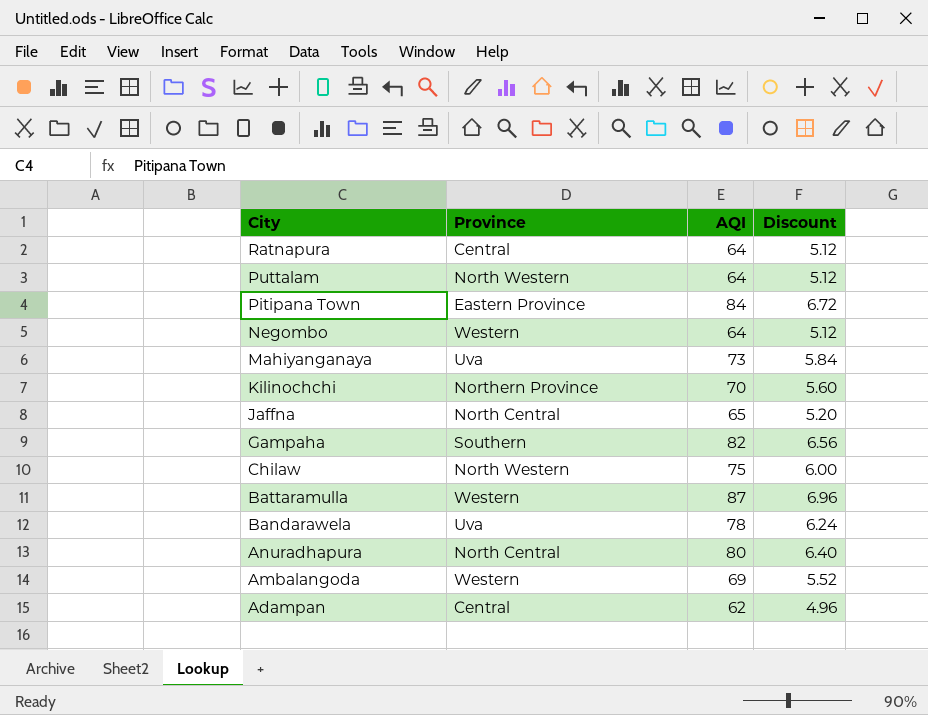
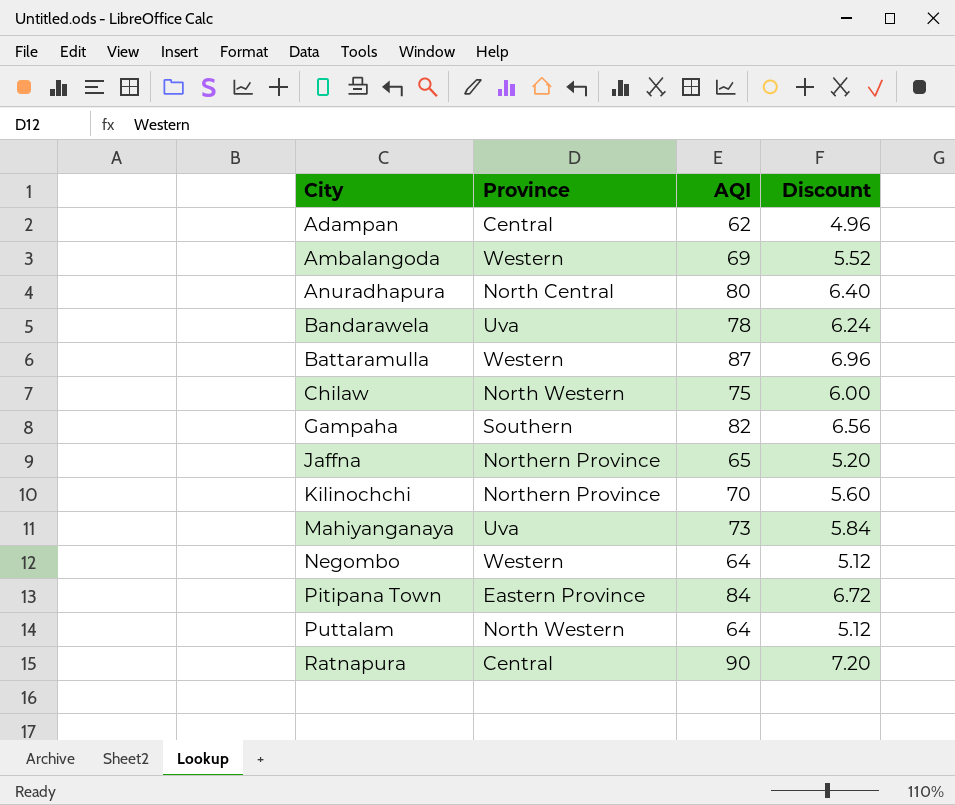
row order: City descending -> City ascending
Jaffna | Province: North Central -> Northern Province
Ratnapura | AQI: 64 -> 90
Ratnapura | Discount: 5.12 -> 7.20

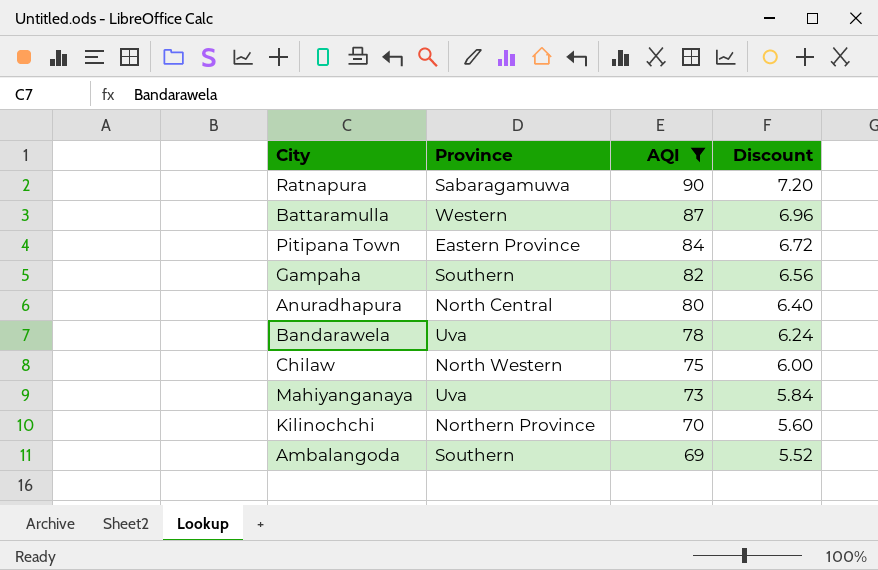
filter: none -> AQI >= 69
row order: City ascending -> AQI descending
Ratnapura | Province: Central -> Sabaragamuwa
Ambalangoda | Province: Western -> Southern

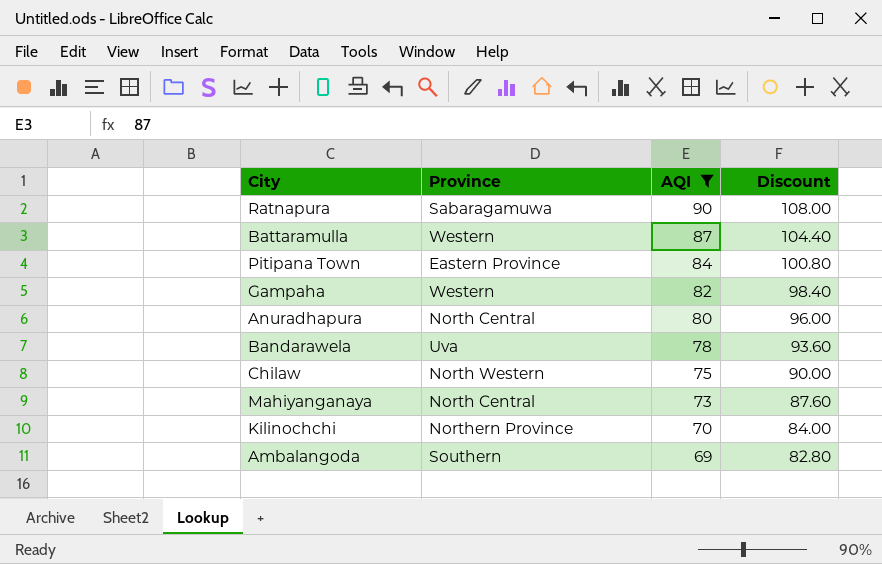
column Discount | formula: [AQI] * 0.08 -> [AQI] * 1.2
Gampaha | Province: Southern -> Western
Mahiyanganaya | Province: Uva -> North Central

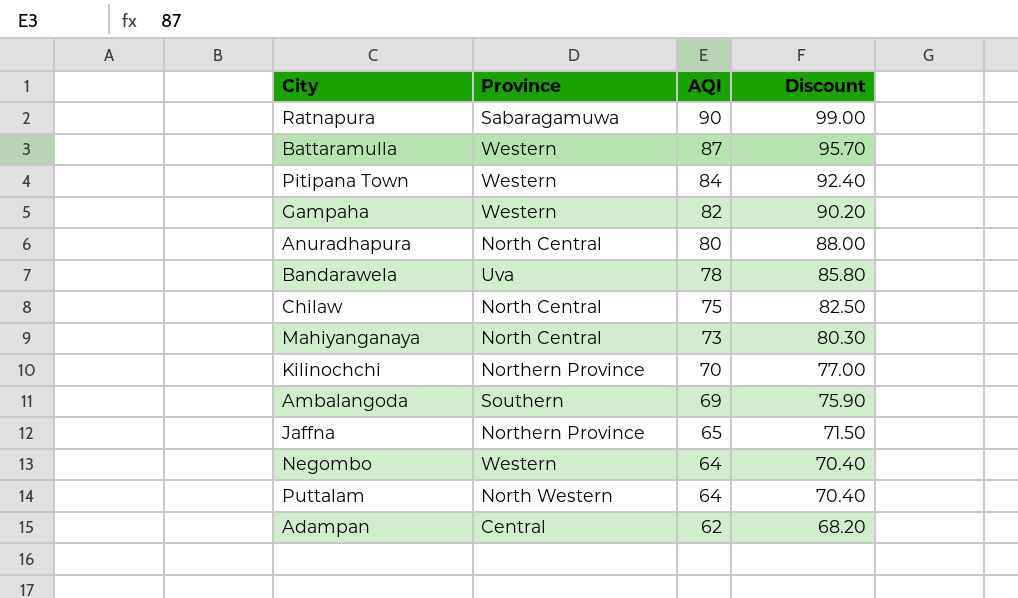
filter: AQI >= 69 -> none
column Discount | formula: [AQI] * 1.2 -> [AQI] * 1.1
Pitipana Town | Province: Eastern Province -> Western
Chilaw | Province: North Western -> North Central

